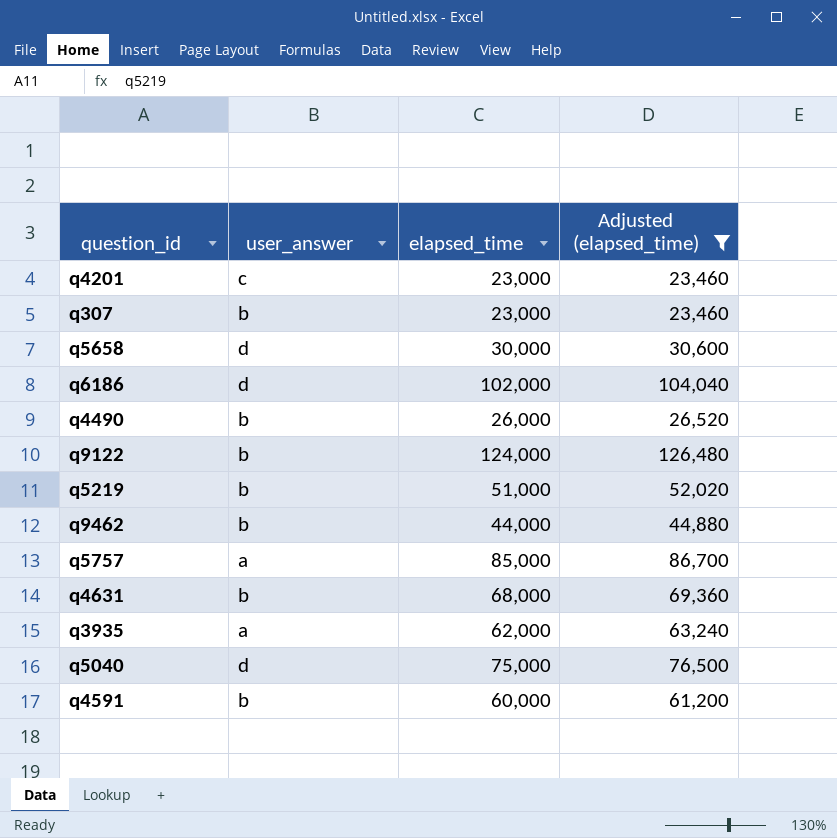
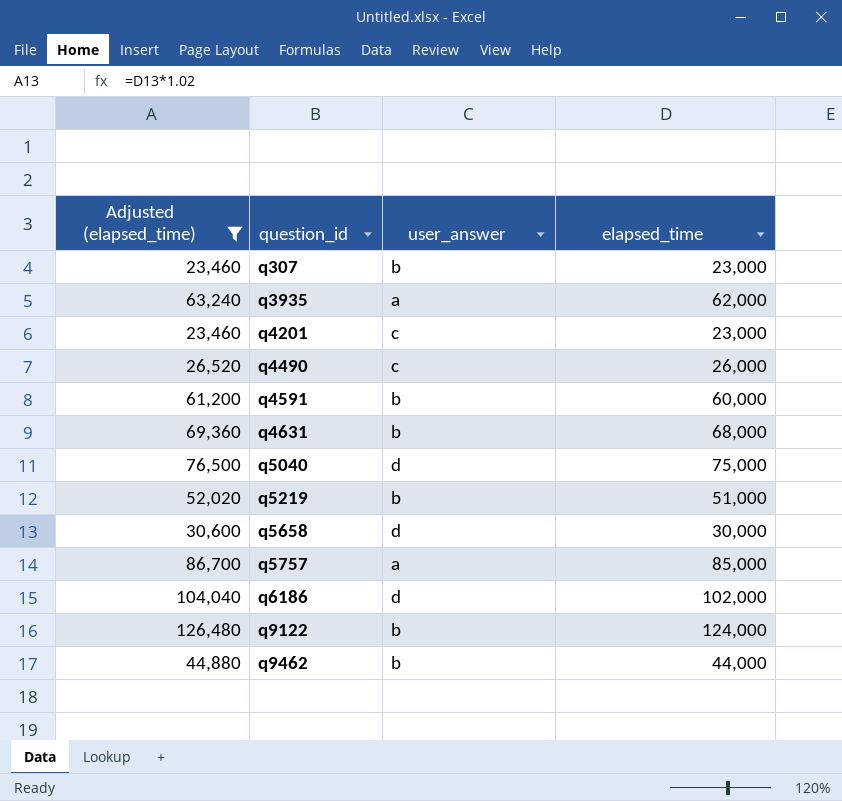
row order: none -> question_id ascending
column Adjusted (elapsed_time) | position: 4 -> 1
q4490 | user_answer: b -> c

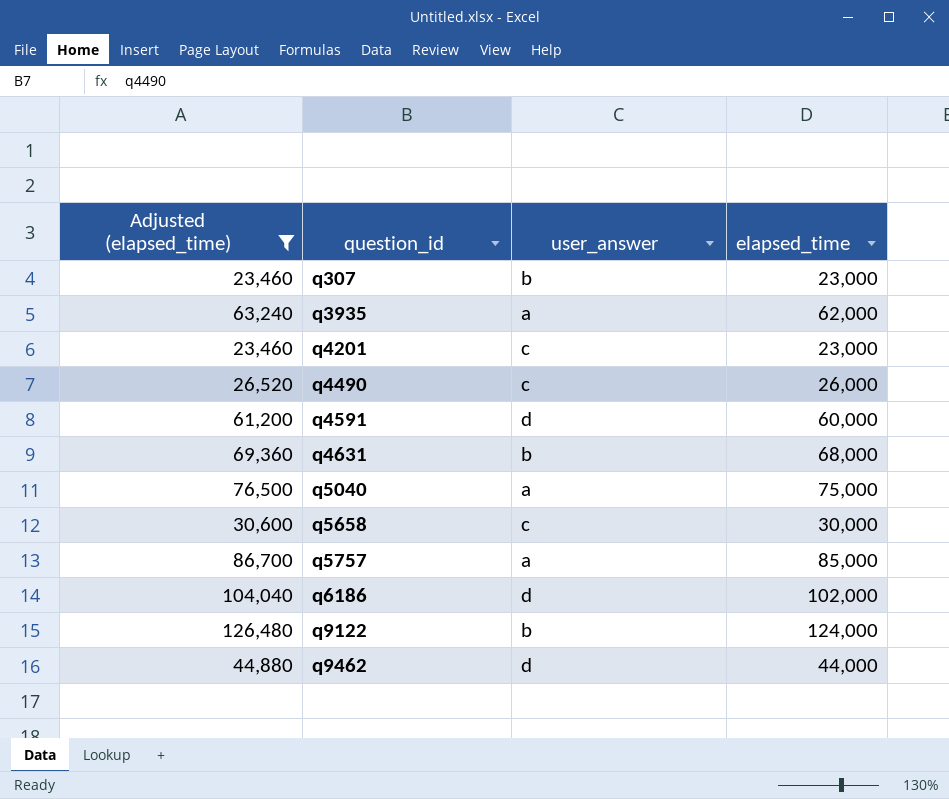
row q5219: 52,020 | b | 51,000 -> none
q4591 | user_answer: b -> d
q5040 | user_answer: d -> a
q5658 | user_answer: d -> c
q9462 | user_answer: b -> d

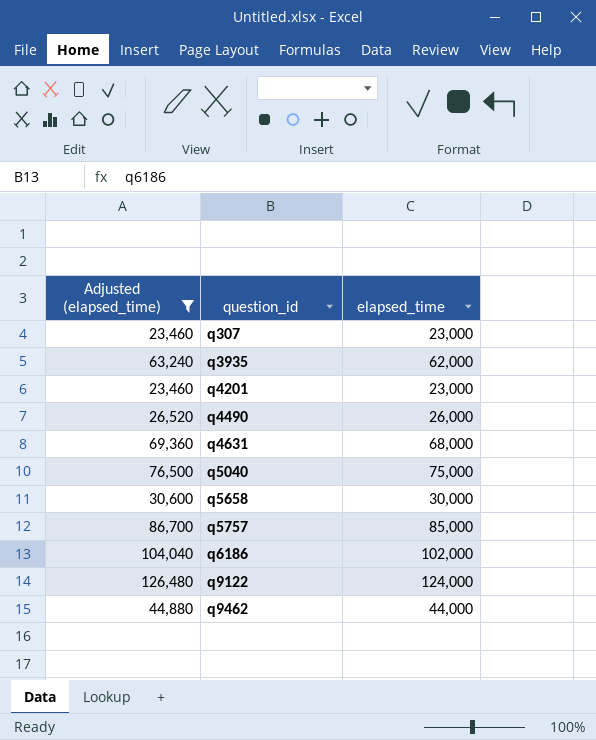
column user_answer | position: 3 -> none
row q4591: 61,200 | d | 60,000 -> none

